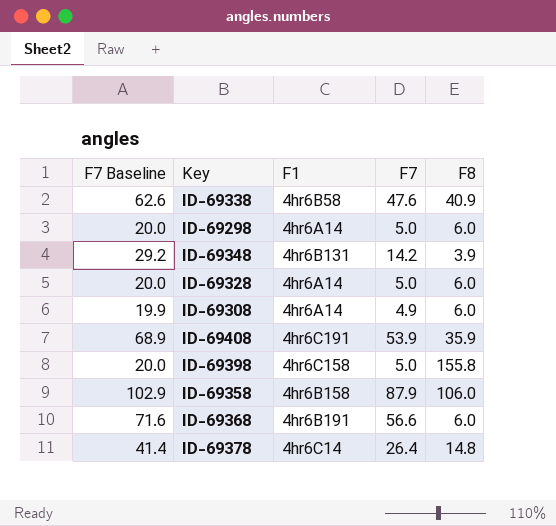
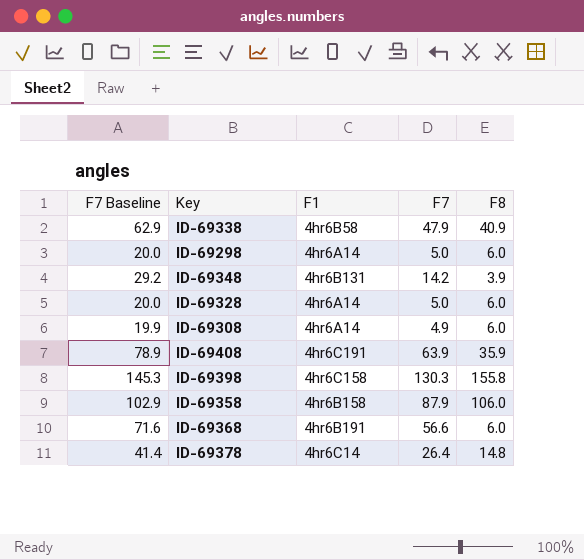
ID-69338 | F7 Baseline: 62.6 -> 62.9
ID-69338 | F7: 47.6 -> 47.9
ID-69408 | F7 Baseline: 68.9 -> 78.9
ID-69408 | F7: 53.9 -> 63.9
ID-69398 | F7 Baseline: 20.0 -> 145.3
ID-69398 | F7: 5.0 -> 130.3

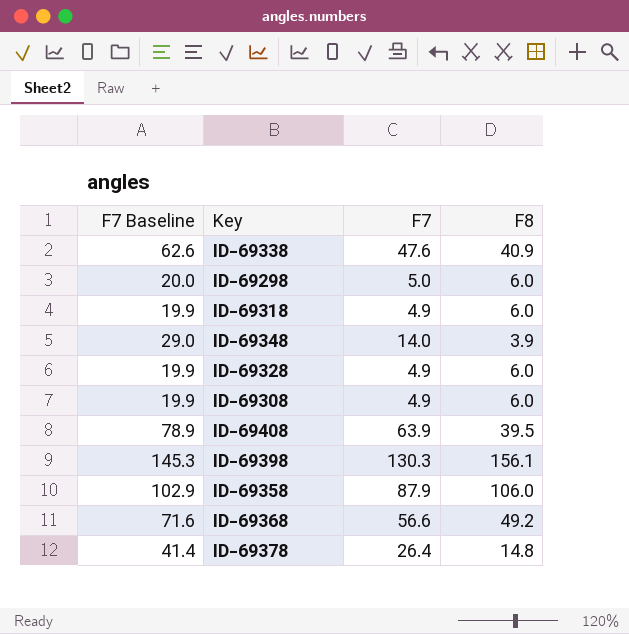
column F1 | position: 3 -> none
ID-69338 | F7 Baseline: 62.9 -> 62.6
ID-69338 | F7: 47.9 -> 47.6
row ID-69318: none -> 19.9 | 4.9 | 6.0
ID-69348 | F7 Baseline: 29.2 -> 29.0
ID-69348 | F7: 14.2 -> 14.0
ID-69328 | F7 Baseline: 20.0 -> 19.9
ID-69328 | F7: 5.0 -> 4.9
ID-69408 | F8: 35.9 -> 39.5
ID-69398 | F8: 155.8 -> 156.1
ID-69368 | F8: 6.0 -> 49.2

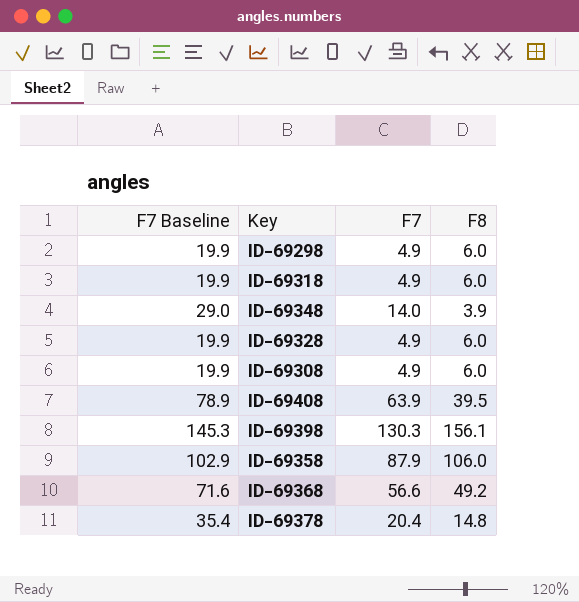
row ID-69338: 62.6 | 47.6 | 40.9 -> none
ID-69298 | F7 Baseline: 20.0 -> 19.9
ID-69298 | F7: 5.0 -> 4.9
ID-69378 | F7 Baseline: 41.4 -> 35.4
ID-69378 | F7: 26.4 -> 20.4

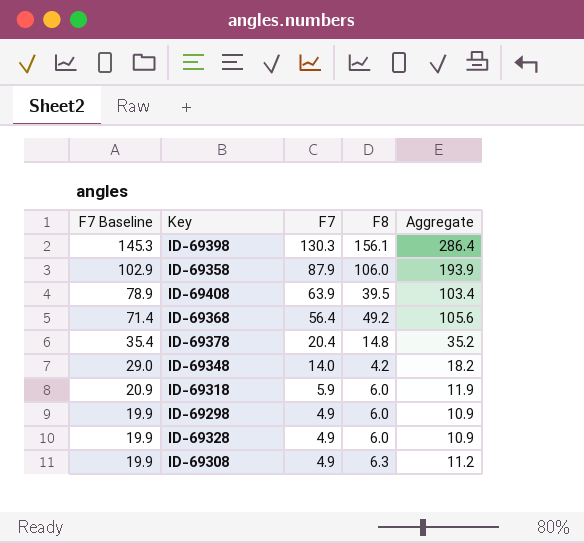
row order: none -> F7 Baseline descending
column Aggregate | formula: none -> [F7] + [F8]
ID-69368 | F7 Baseline: 71.6 -> 71.4
ID-69368 | F7: 56.6 -> 56.4
ID-69348 | F8: 3.9 -> 4.2
ID-69318 | F7 Baseline: 19.9 -> 20.9
ID-69318 | F7: 4.9 -> 5.9
ID-69308 | F8: 6.0 -> 6.3

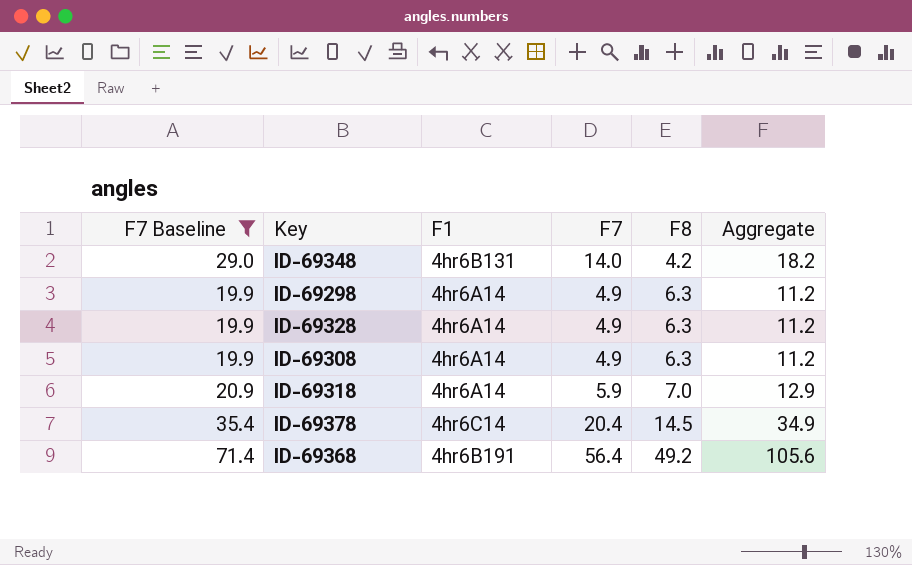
filter: none -> F7 Baseline <= 71.4
row order: F7 Baseline descending -> F8 ascending
column F1 | position: none -> 3
ID-69298 | F8: 6.0 -> 6.3
ID-69298 | Aggregate: 10.9 -> 11.2
ID-69328 | F8: 6.0 -> 6.3
ID-69328 | Aggregate: 10.9 -> 11.2
ID-69318 | F8: 6.0 -> 7.0
ID-69318 | Aggregate: 11.9 -> 12.9
ID-69378 | F8: 14.8 -> 14.5
ID-69378 | Aggregate: 35.2 -> 34.9

